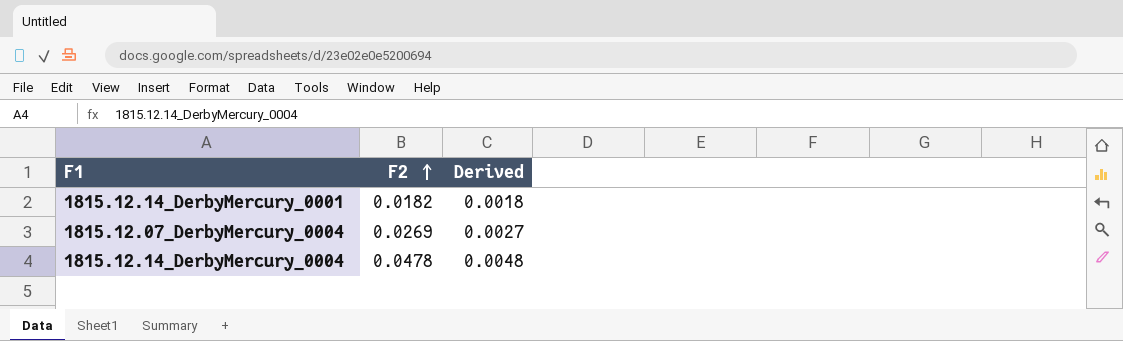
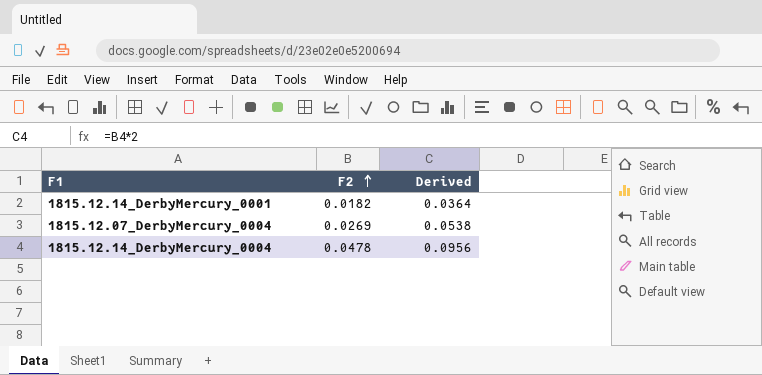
column Derived | formula: [F2] * 0.1 -> [F2] * 2

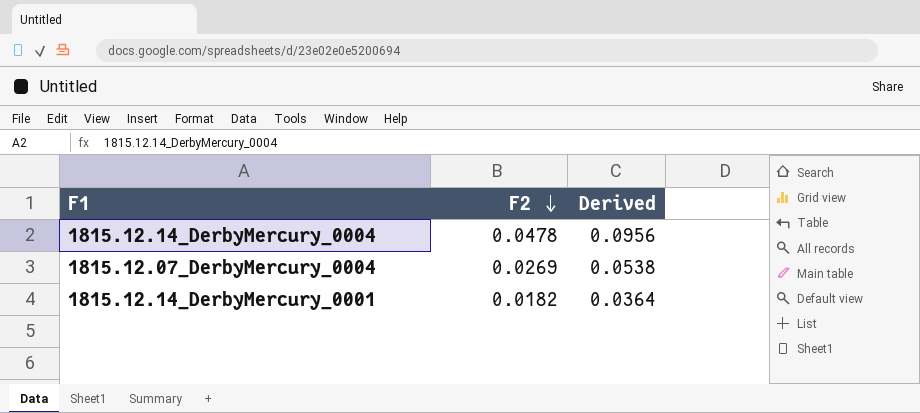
row order: F2 ascending -> F2 descending

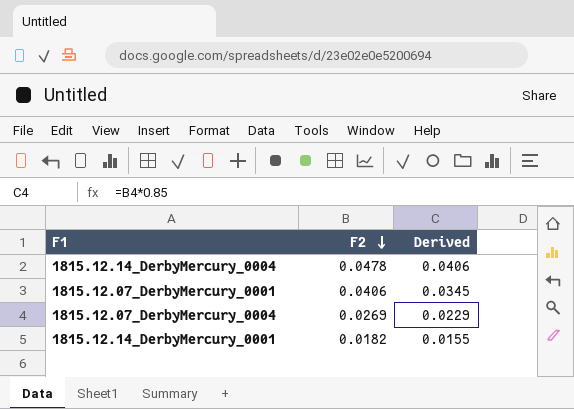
column Derived | formula: [F2] * 2 -> [F2] * 0.85
row 1815.12.07_DerbyMercury_0001: none -> 0.0406 | 0.0345

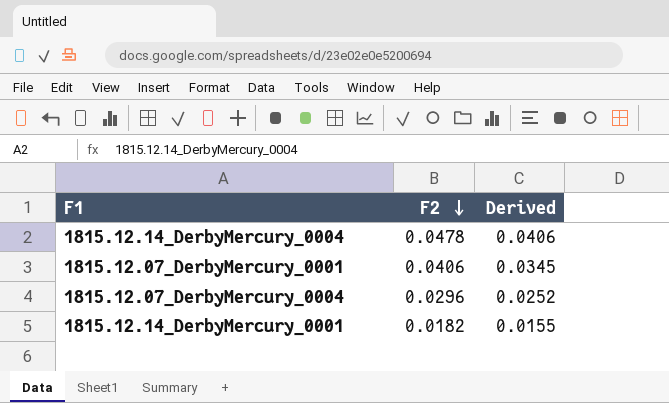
1815.12.07_DerbyMercury_0004 | F2: 0.0269 -> 0.0296
1815.12.07_DerbyMercury_0004 | Derived: 0.0229 -> 0.0252

